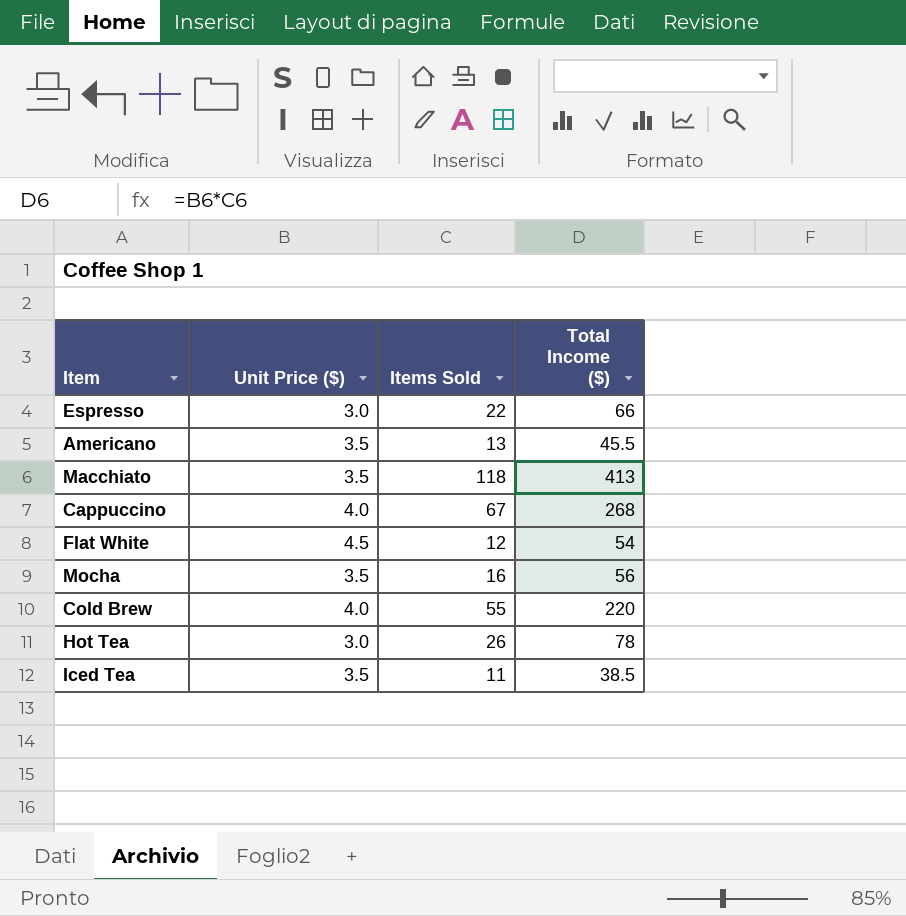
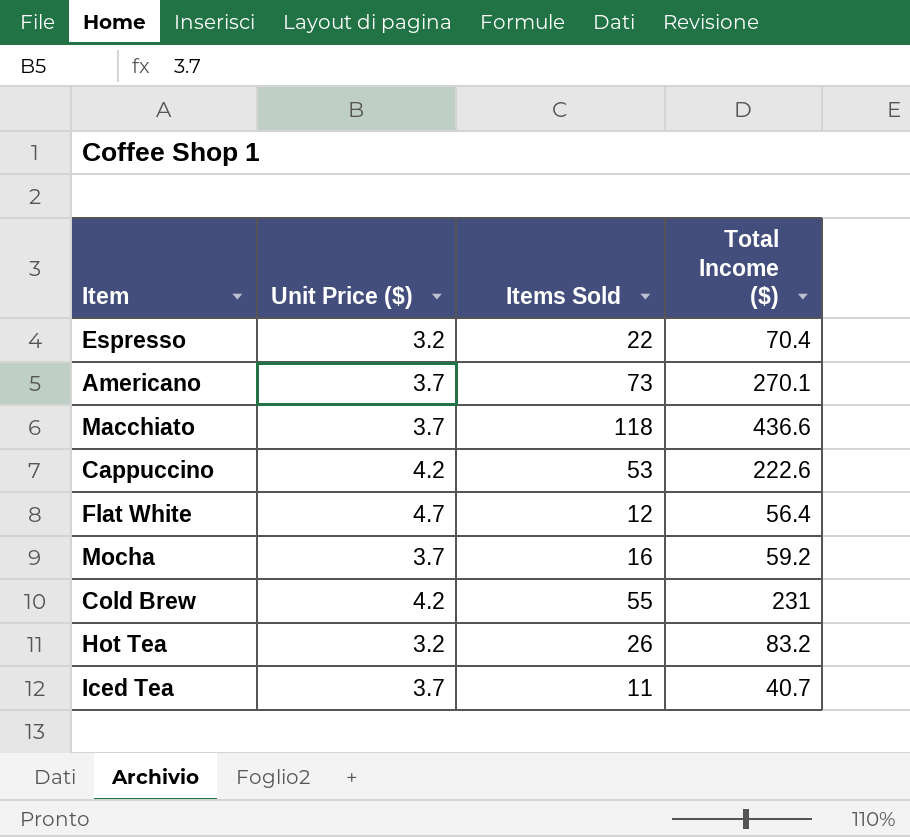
Espresso | Unit Price ($): 3.0 -> 3.2
Espresso | Total Income ($): 66 -> 70.4
Americano | Unit Price ($): 3.5 -> 3.7
Americano | Items Sold: 13 -> 73
Americano | Total Income ($): 45.5 -> 270.1
Macchiato | Unit Price ($): 3.5 -> 3.7
Macchiato | Total Income ($): 413 -> 436.6
Cappuccino | Unit Price ($): 4.0 -> 4.2
Cappuccino | Items Sold: 67 -> 53
Cappuccino | Total Income ($): 268 -> 222.6
Flat White | Unit Price ($): 4.5 -> 4.7
Flat White | Total Income ($): 54 -> 56.4
Mocha | Unit Price ($): 3.5 -> 3.7
Mocha | Total Income ($): 56 -> 59.2
Cold Brew | Unit Price ($): 4.0 -> 4.2
Cold Brew | Total Income ($): 220 -> 231
Hot Tea | Unit Price ($): 3.0 -> 3.2
Hot Tea | Total Income ($): 78 -> 83.2
Iced Tea | Unit Price ($): 3.5 -> 3.7
Iced Tea | Total Income ($): 38.5 -> 40.7

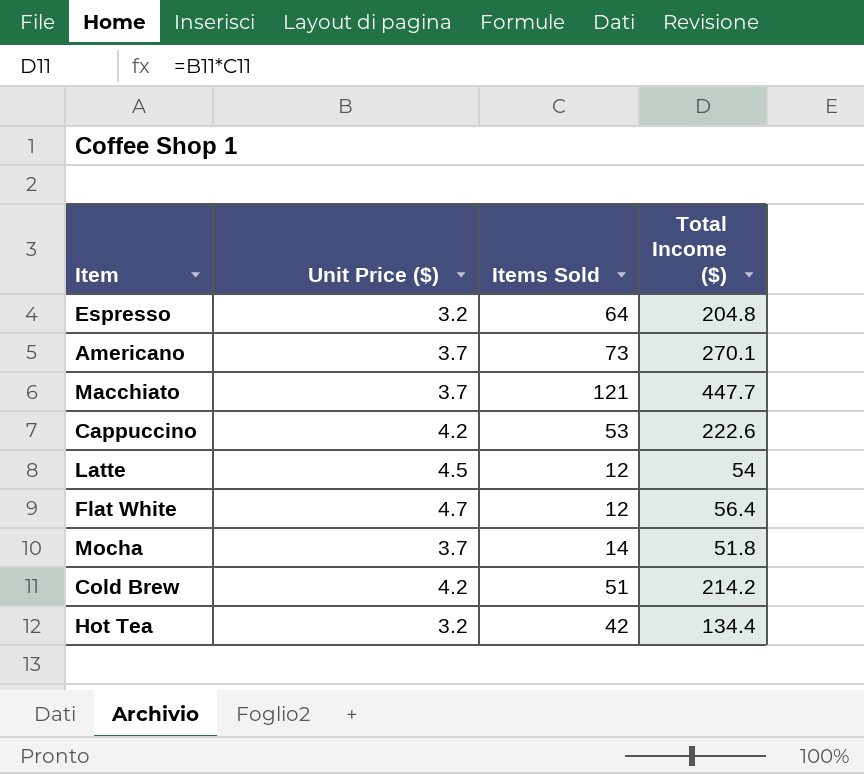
row Iced Tea: 3.7 | 11 | 40.7 -> none
Espresso | Items Sold: 22 -> 64
Espresso | Total Income ($): 70.4 -> 204.8
Macchiato | Items Sold: 118 -> 121
Macchiato | Total Income ($): 436.6 -> 447.7
row Latte: none -> 4.5 | 12 | 54
Mocha | Items Sold: 16 -> 14
Mocha | Total Income ($): 59.2 -> 51.8
Cold Brew | Items Sold: 55 -> 51
Cold Brew | Total Income ($): 231 -> 214.2
Hot Tea | Items Sold: 26 -> 42
Hot Tea | Total Income ($): 83.2 -> 134.4

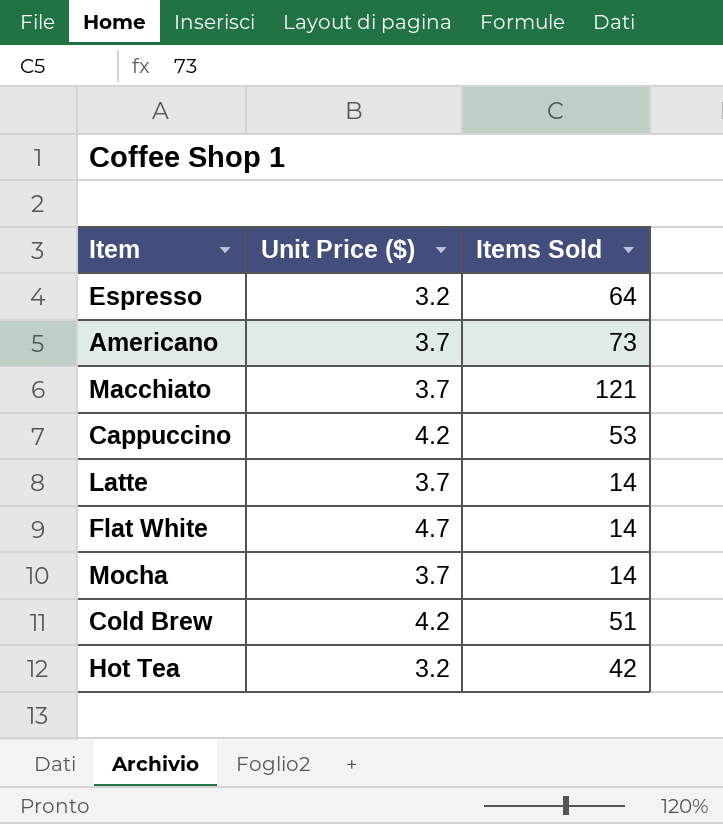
column Total Income ($) | formula: [Unit Price ($)] * [Items Sold] -> none
Latte | Unit Price ($): 4.5 -> 3.7
Latte | Items Sold: 12 -> 14
Flat White | Items Sold: 12 -> 14

